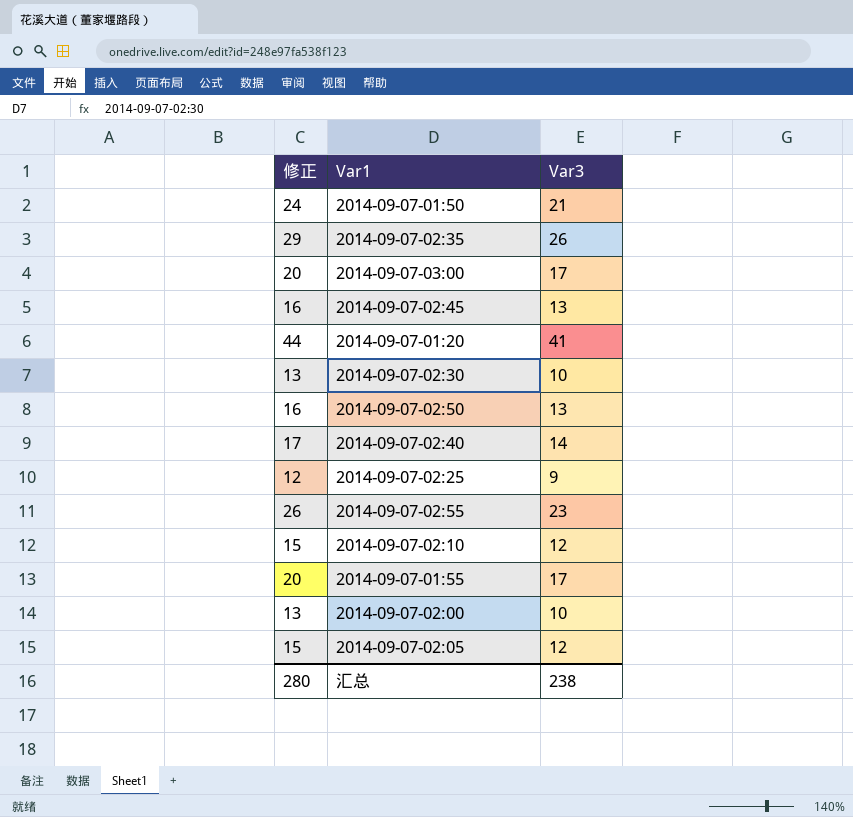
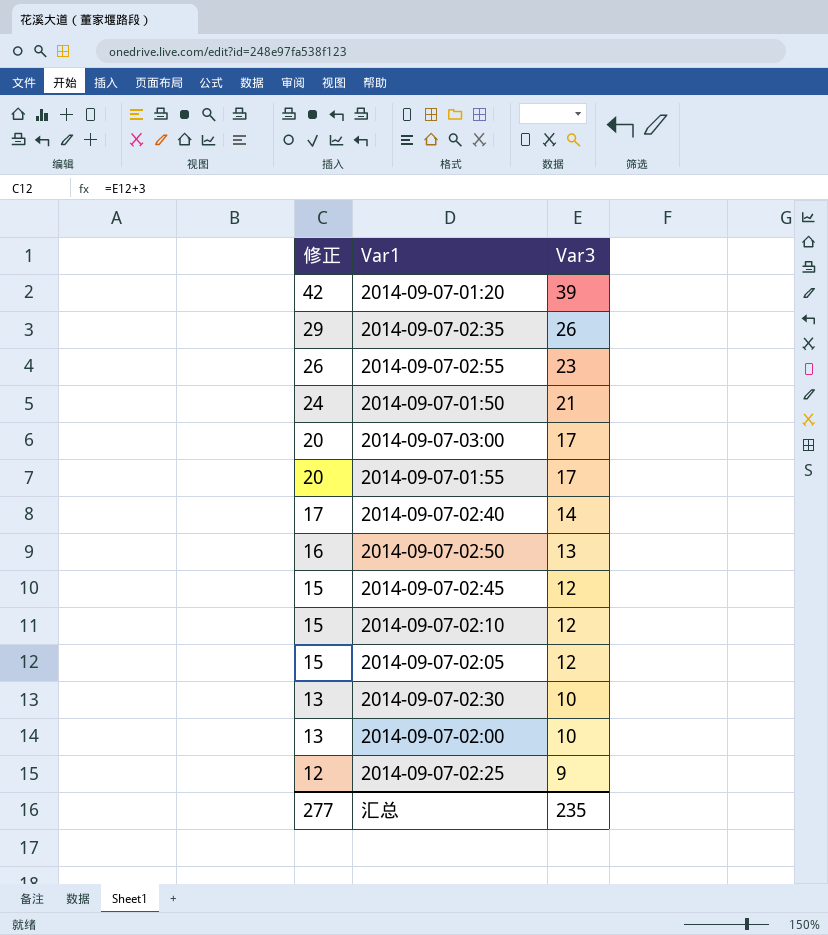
row order: none -> 修正 descending
2014-09-07-01:20 | 修正: 44 -> 42
2014-09-07-01:20 | Var3: 41 -> 39
2014-09-07-02:45 | 修正: 16 -> 15
2014-09-07-02:45 | Var3: 13 -> 12
汇总 | 修正: 280 -> 277
汇总 | Var3: 238 -> 235

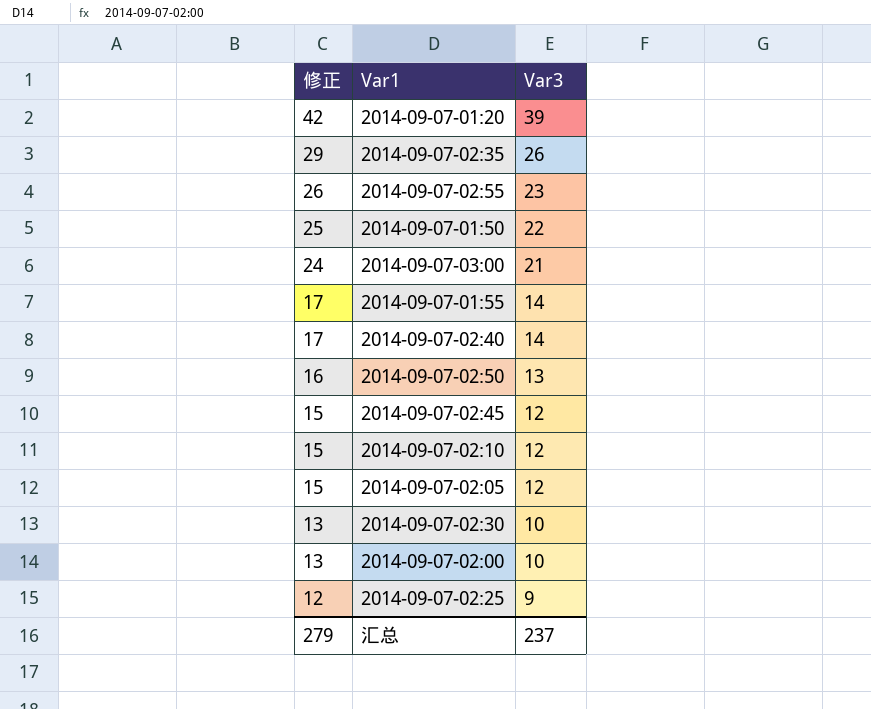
2014-09-07-01:50 | 修正: 24 -> 25
2014-09-07-01:50 | Var3: 21 -> 22
2014-09-07-03:00 | 修正: 20 -> 24
2014-09-07-03:00 | Var3: 17 -> 21
2014-09-07-01:55 | 修正: 20 -> 17
2014-09-07-01:55 | Var3: 17 -> 14
汇总 | 修正: 277 -> 279
汇总 | Var3: 235 -> 237

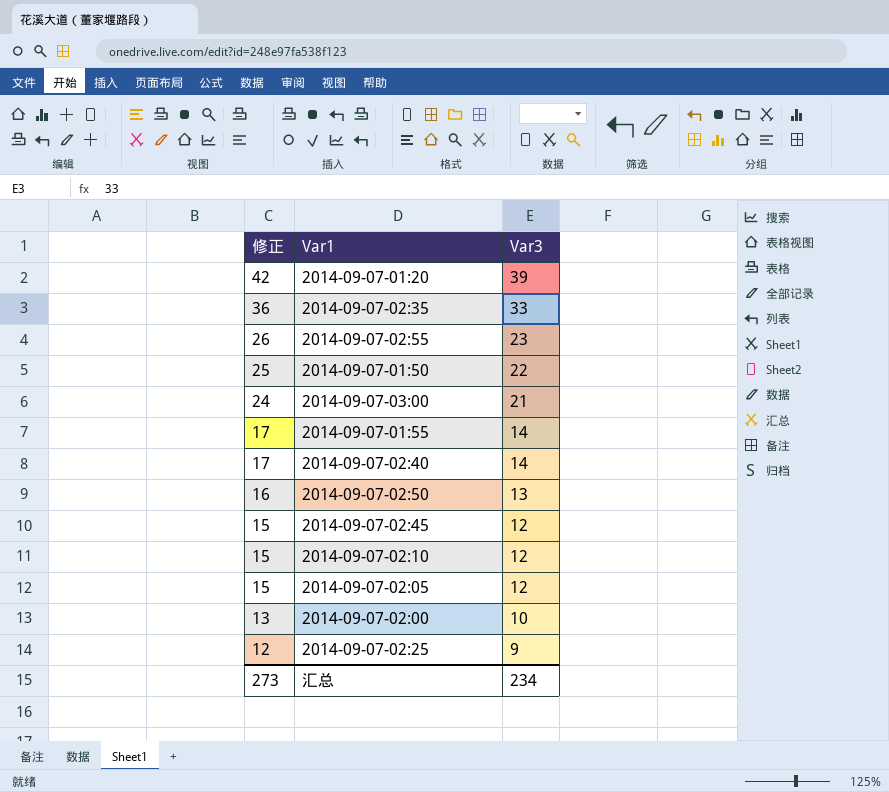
row 2014-09-07-02:30: 13 | 10 -> none
2014-09-07-02:35 | 修正: 29 -> 36
2014-09-07-02:35 | Var3: 26 -> 33
汇总 | 修正: 279 -> 273
汇总 | Var3: 237 -> 234

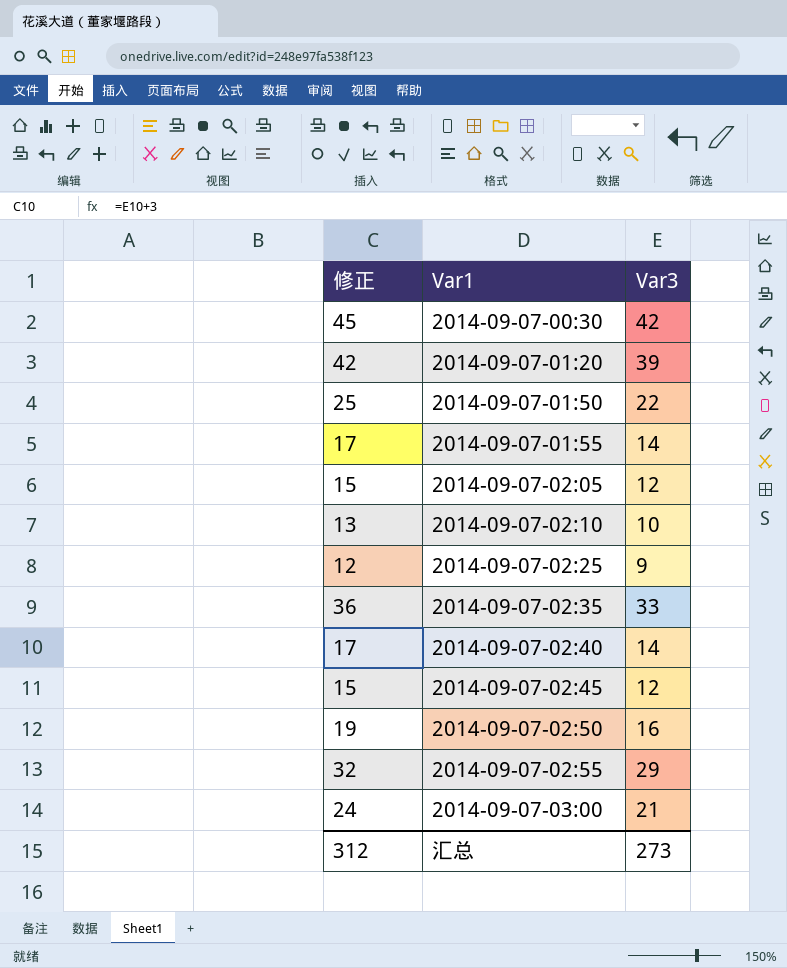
row order: 修正 descending -> Var1 ascending
row 2014-09-07-02:00: 13 | 10 -> none
row 2014-09-07-00:30: none -> 45 | 42
2014-09-07-02:10 | 修正: 15 -> 13
2014-09-07-02:10 | Var3: 12 -> 10
2014-09-07-02:50 | 修正: 16 -> 19
2014-09-07-02:50 | Var3: 13 -> 16
2014-09-07-02:55 | 修正: 26 -> 32
2014-09-07-02:55 | Var3: 23 -> 29
汇总 | 修正: 273 -> 312
汇总 | Var3: 234 -> 273

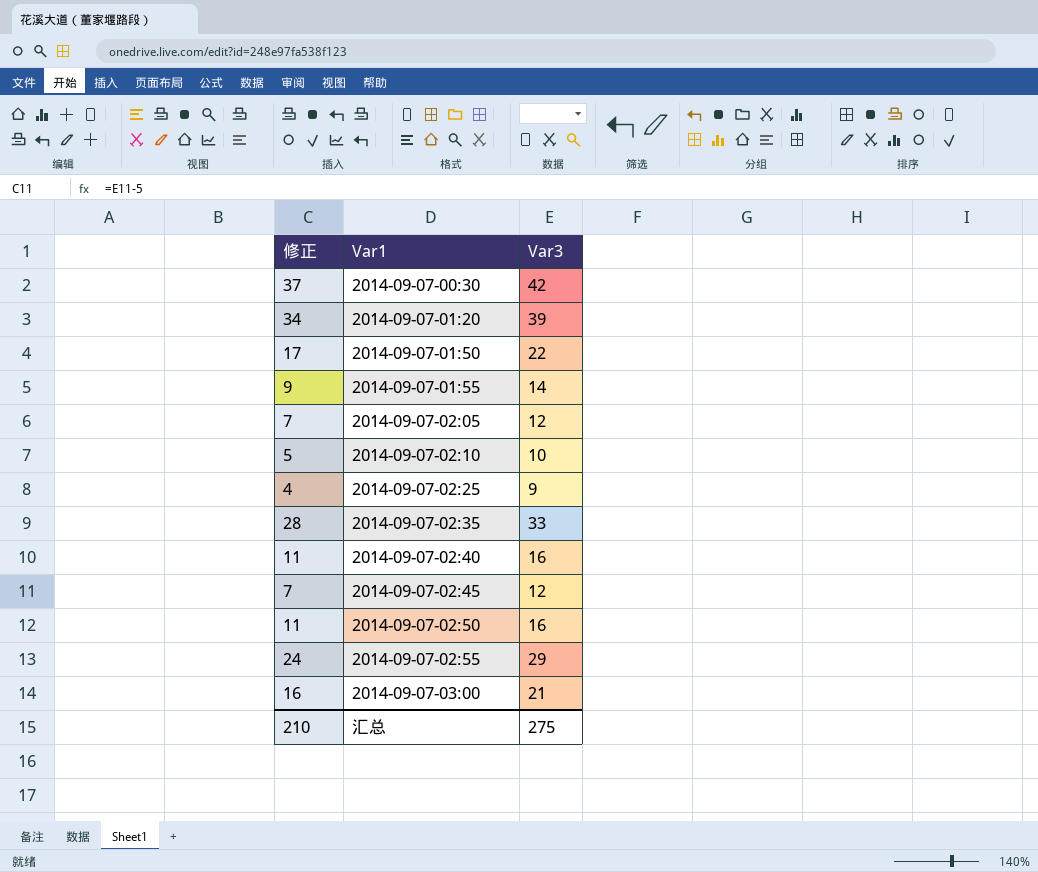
column 修正 | formula: [Var3] + 3 -> [Var3] - 5
2014-09-07-02:40 | Var3: 14 -> 16
汇总 | 修正: 312 -> 210
汇总 | Var3: 273 -> 275

